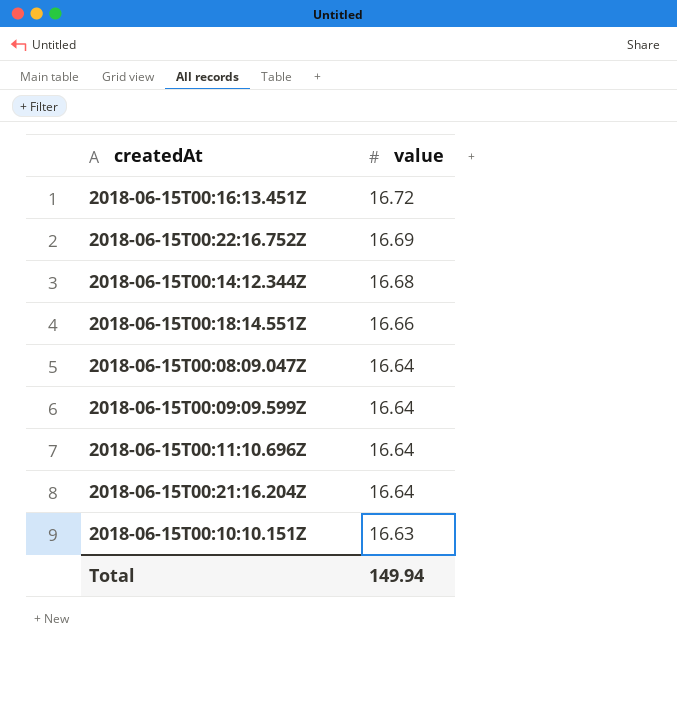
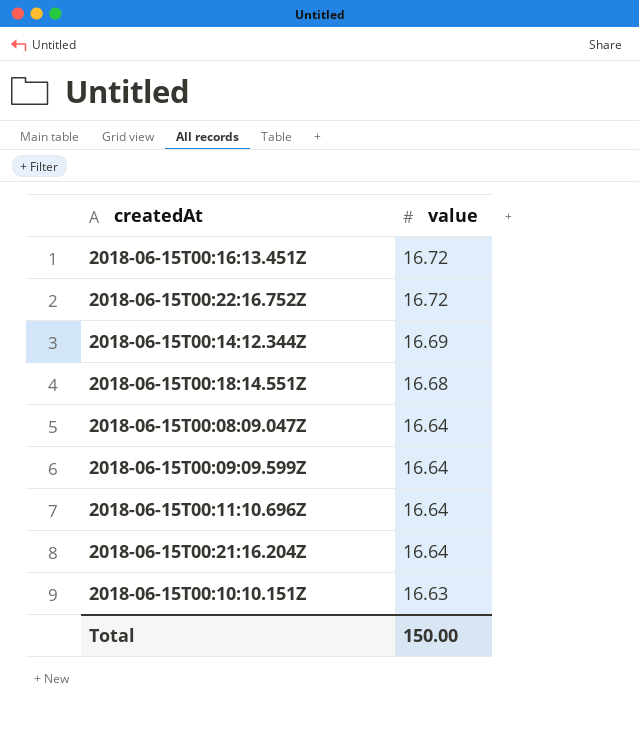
2018-06-15T00:22:16.752Z | value: 16.69 -> 16.72
2018-06-15T00:14:12.344Z | value: 16.68 -> 16.69
2018-06-15T00:18:14.551Z | value: 16.66 -> 16.68
Total | value: 149.94 -> 150.00

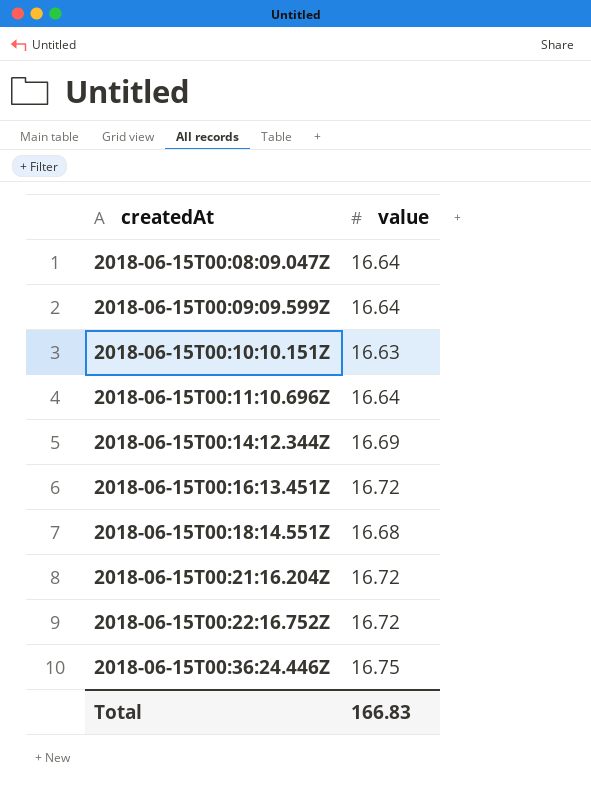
row order: value descending -> createdAt ascending
2018-06-15T00:21:16.204Z | value: 16.64 -> 16.72
row 2018-06-15T00:36:24.446Z: none -> 16.75
Total | value: 150.00 -> 166.83

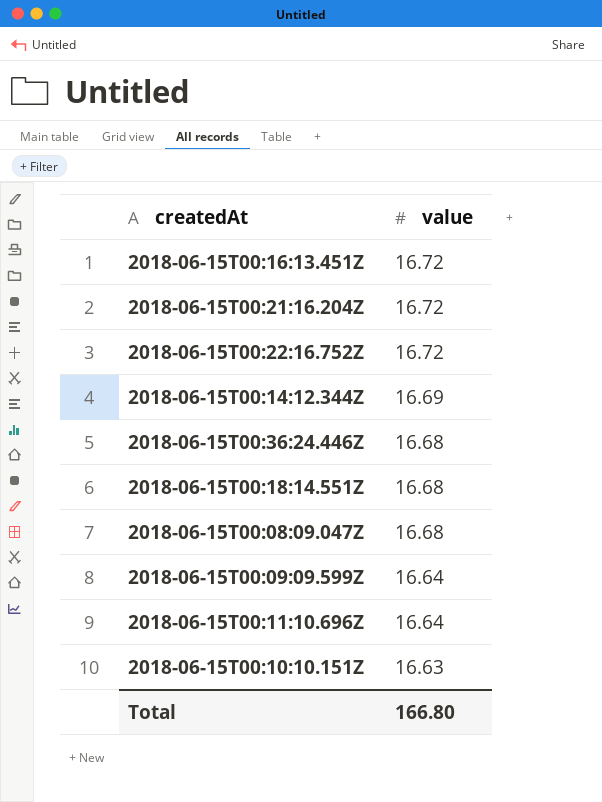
row order: createdAt ascending -> value descending
2018-06-15T00:36:24.446Z | value: 16.75 -> 16.68
2018-06-15T00:08:09.047Z | value: 16.64 -> 16.68
Total | value: 166.83 -> 166.80

